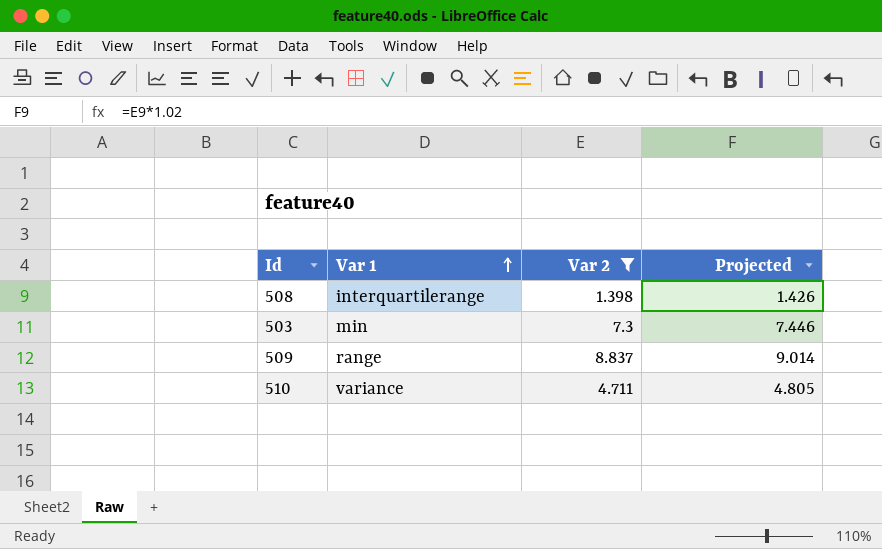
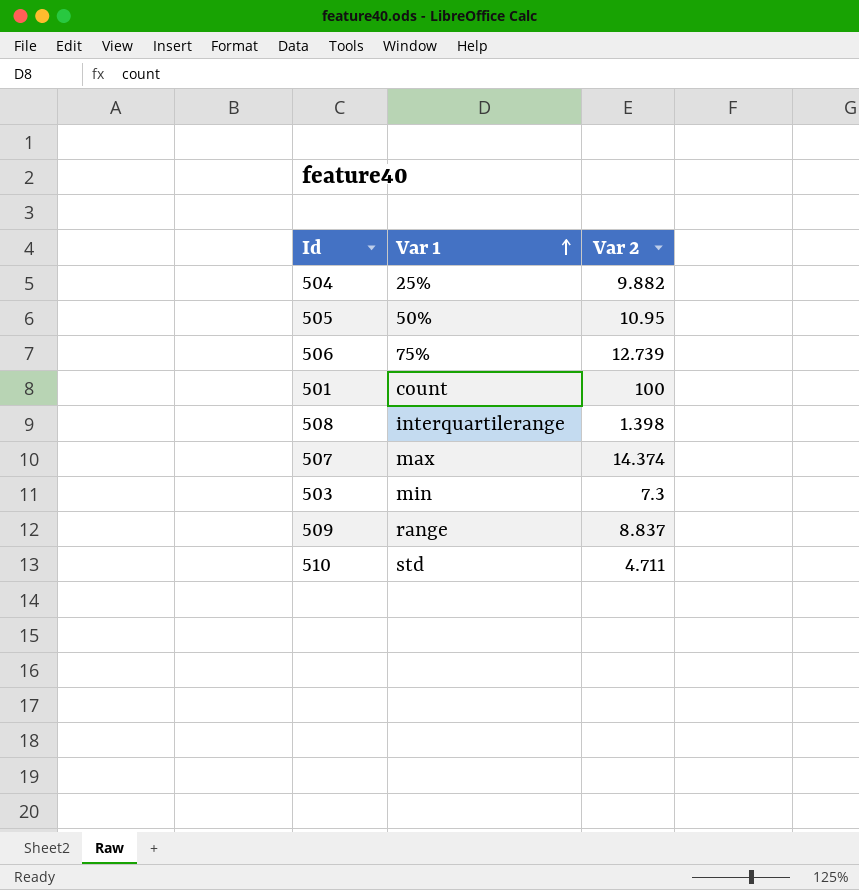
filter: Var 2 <= 8.837 -> none
column Projected | formula: [Var 2] * 1.02 -> none
510 | Var 1: variance -> std

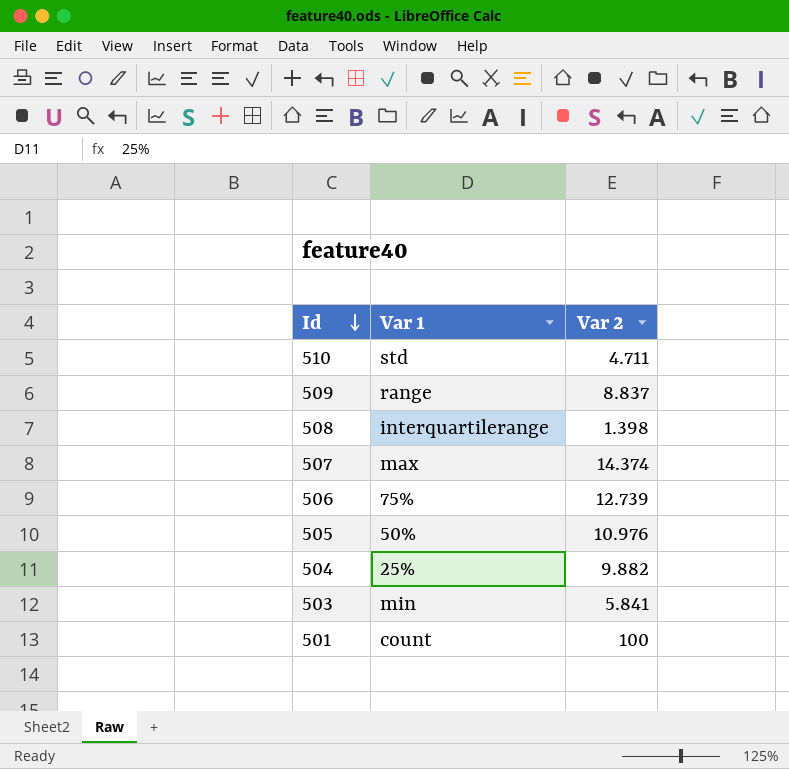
row order: Var 1 ascending -> Id descending
505 | Var 2: 10.95 -> 10.976
503 | Var 2: 7.3 -> 5.841

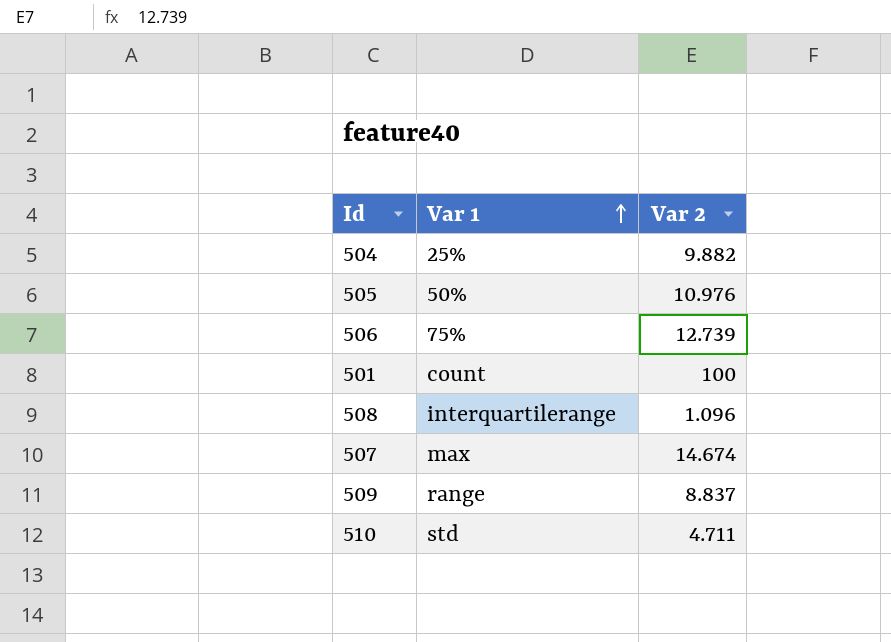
row order: Id descending -> Var 1 ascending
row 503: min | 5.841 -> none
508 | Var 2: 1.398 -> 1.096
507 | Var 2: 14.374 -> 14.674

